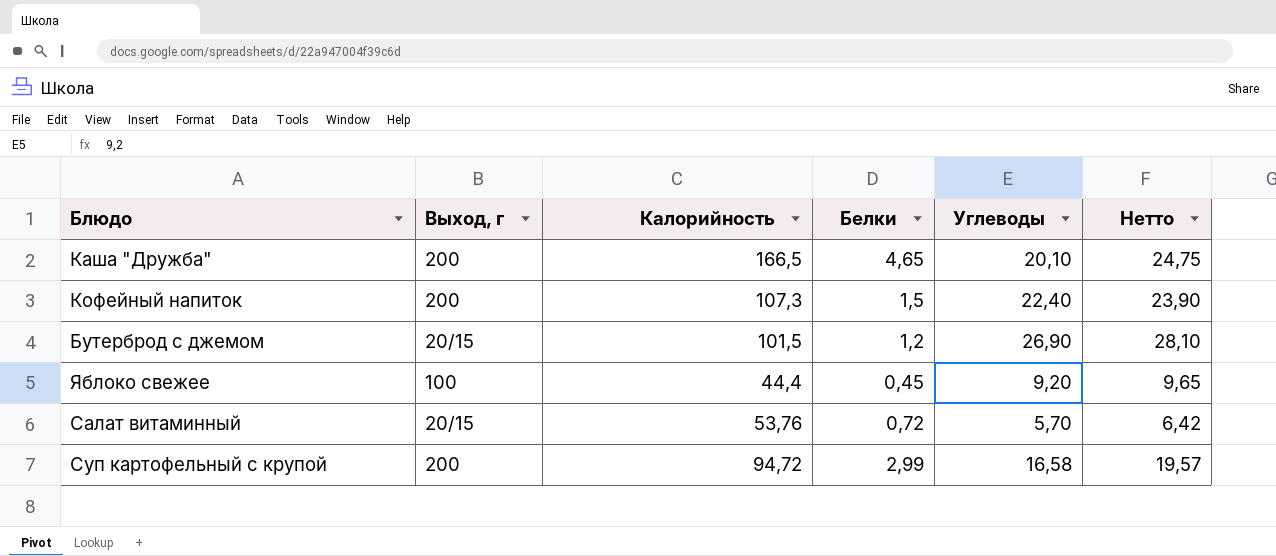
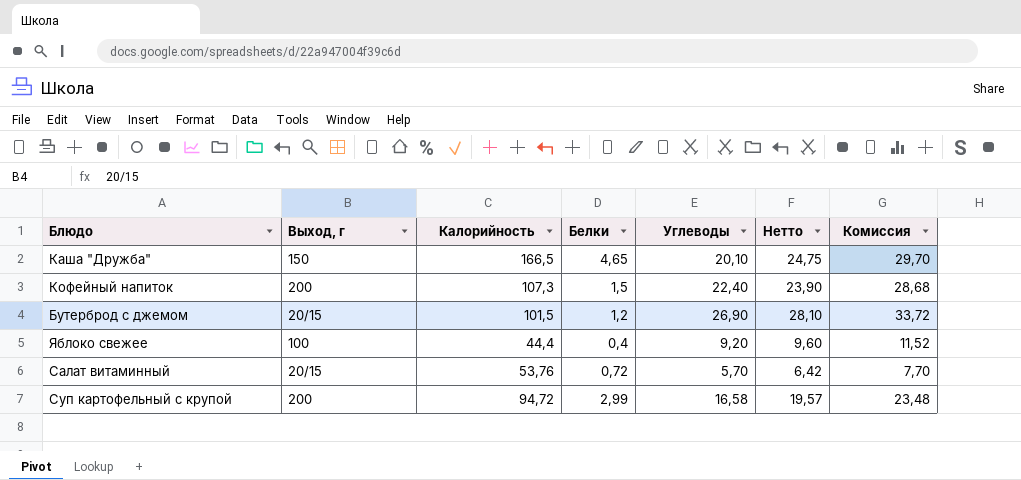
column Комиссия | formula: none -> [Нетто] * 1,2
Каша "Дружба" | Выход, г: 200 -> 150
Яблоко свежее | Белки: 0,45 -> 0,4
Яблоко свежее | Нетто: 9,65 -> 9,60

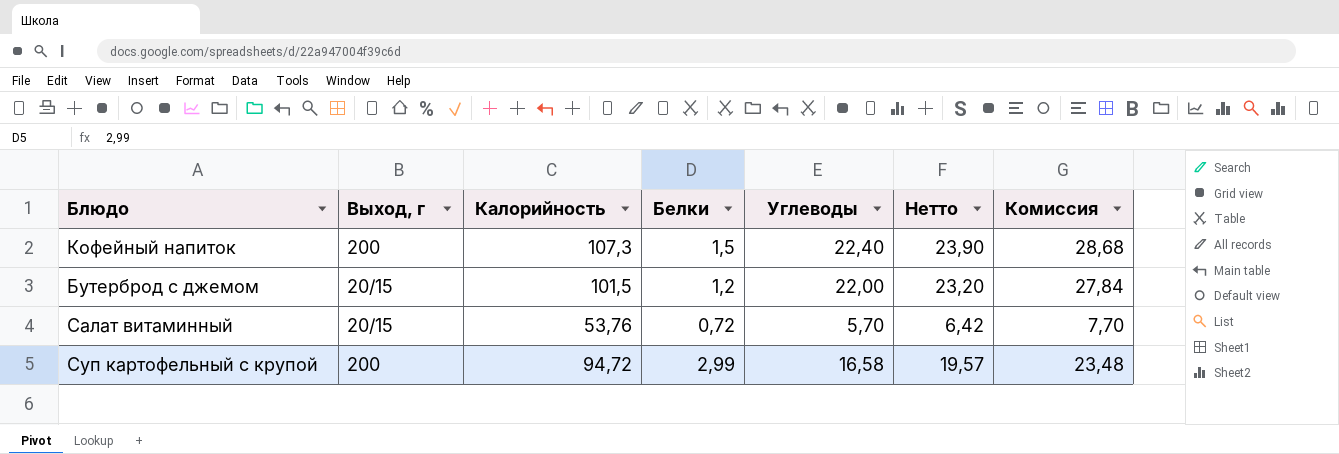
row Каша "Дружба": 150 | 166,5 | 4,65 | 20,10 | 24,75 | 29,70 -> none
row Яблоко свежее: 100 | 44,4 | 0,4 | 9,20 | 9,60 | 11,52 -> none
Бутерброд с джемом | Углеводы: 26,90 -> 22,00
Бутерброд с джемом | Нетто: 28,10 -> 23,20
Бутерброд с джемом | Комиссия: 33,72 -> 27,84

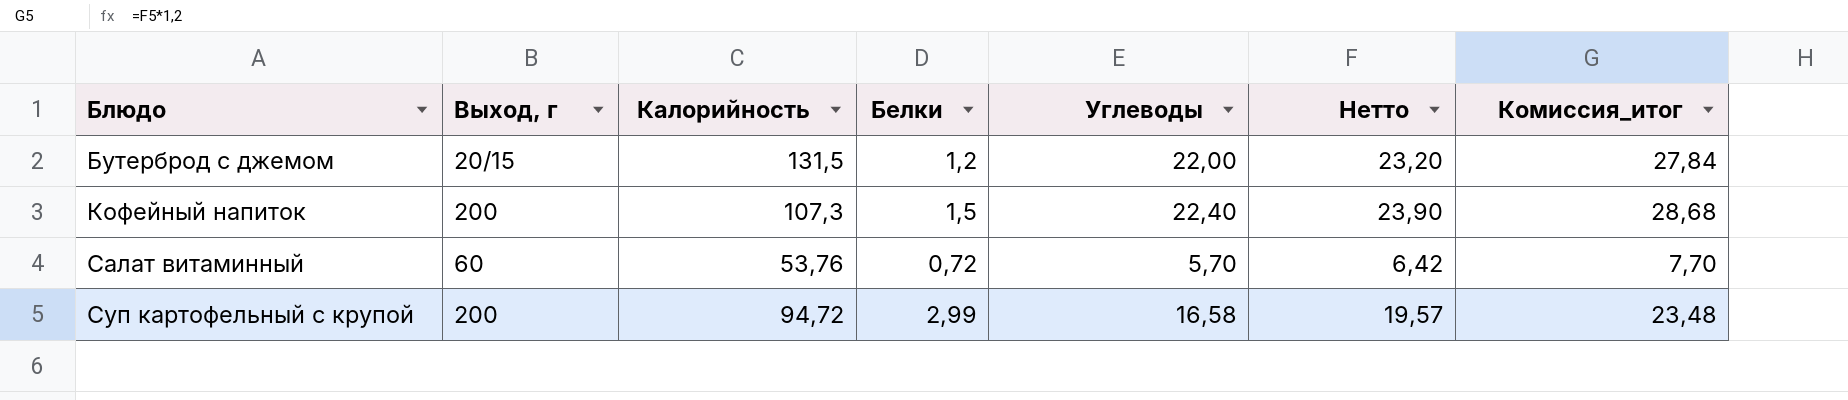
row order: none -> Блюдо ascending
column name: Комиссия -> Комиссия_итог
Бутерброд с джемом | Калорийность: 101,5 -> 131,5
Салат витаминный | Выход, г: 20/15 -> 60

